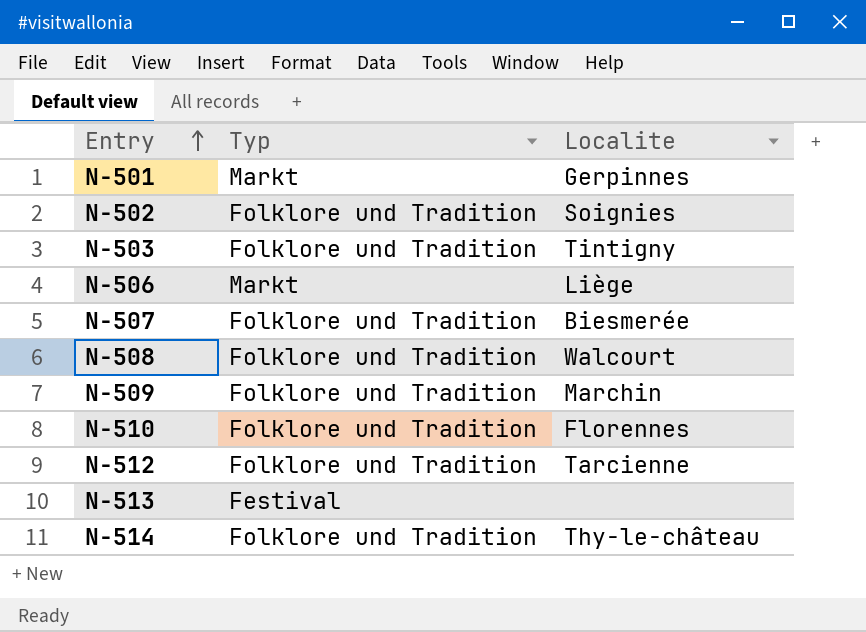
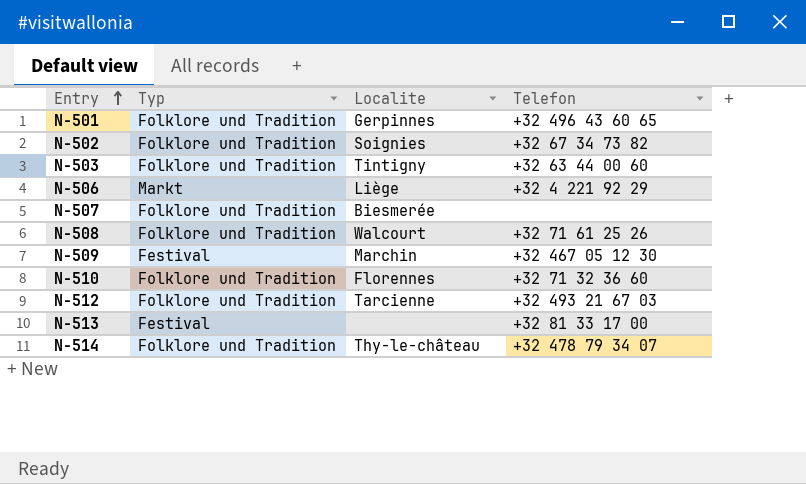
column Telefon | position: none -> 4
N-501 | Typ: Markt -> Folklore und Tradition
N-509 | Typ: Folklore und Tradition -> Festival

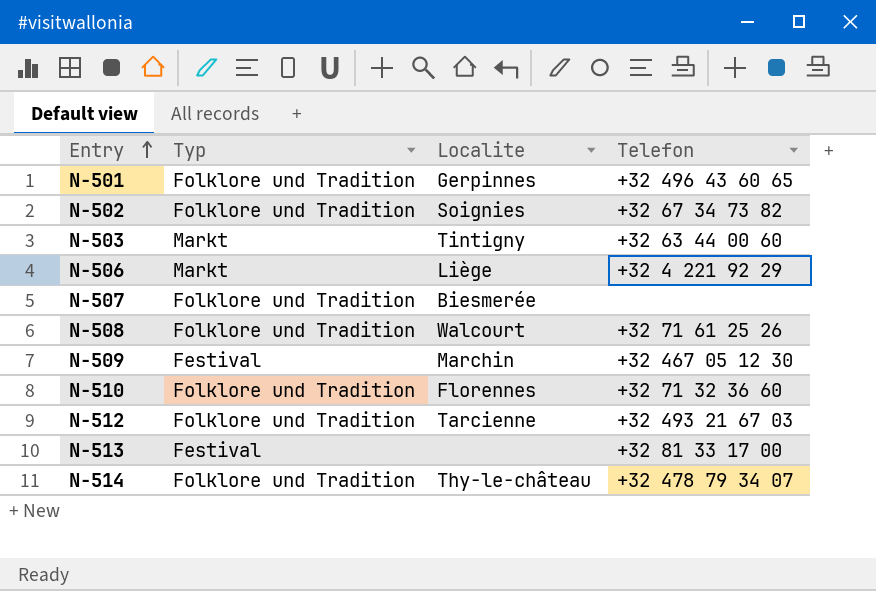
N-503 | Typ: Folklore und Tradition -> Markt

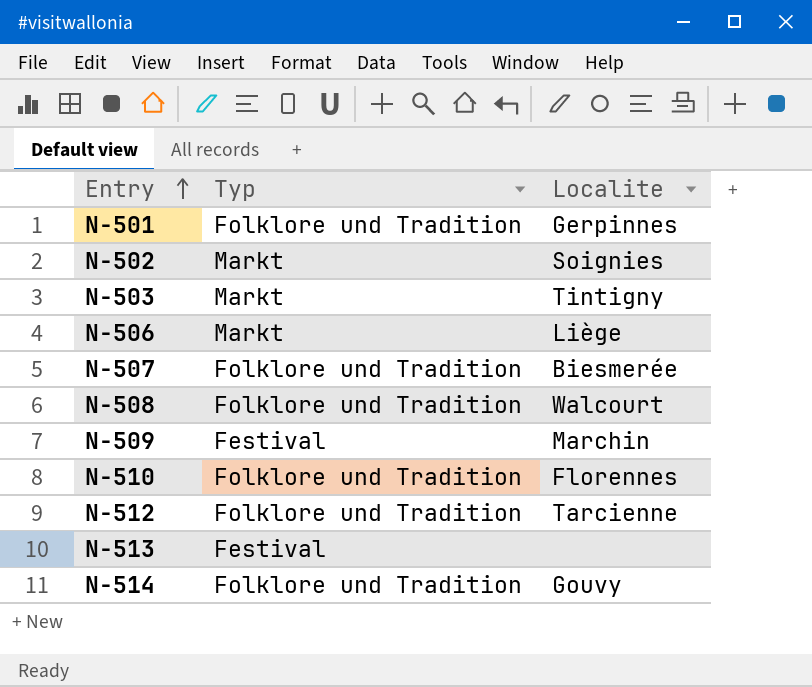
column Telefon | position: 4 -> none
N-502 | Typ: Folklore und Tradition -> Markt
N-514 | Localite: Thy-le-château -> Gouvy

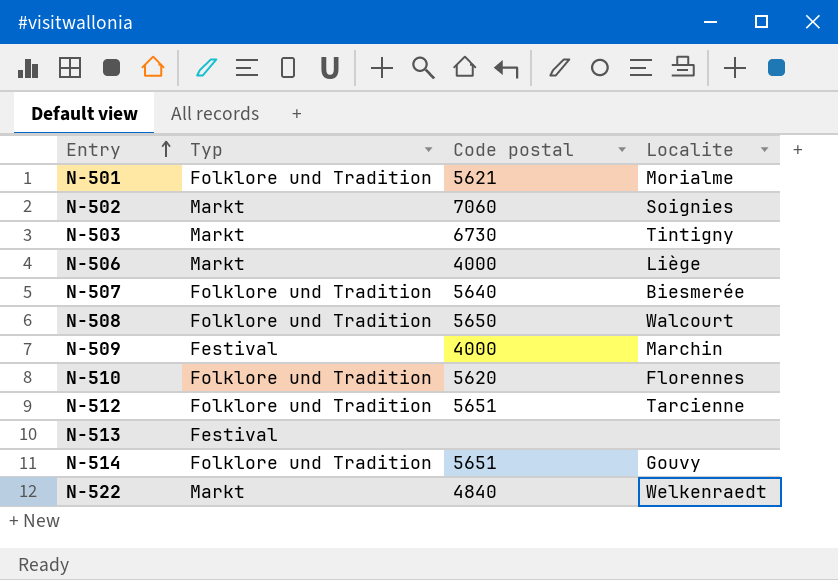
column Code postal | position: none -> 3
N-501 | Localite: Gerpinnes -> Morialme
row N-522: none -> Markt | 4840 | Welkenraedt

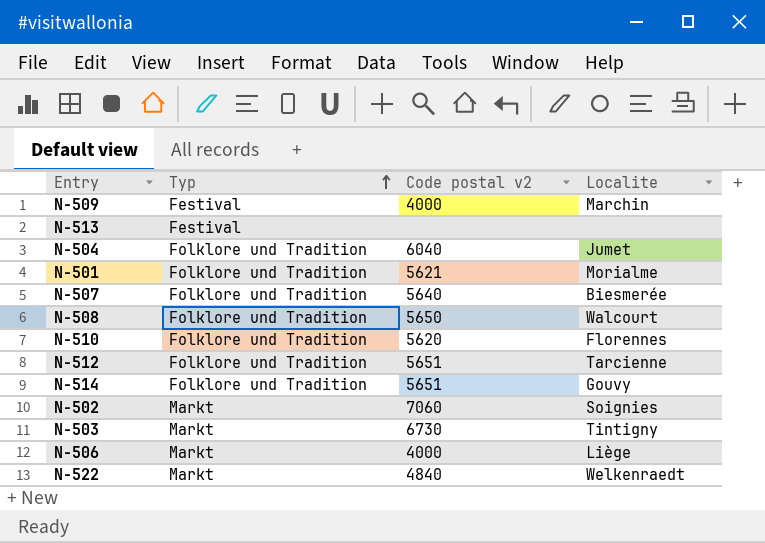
row order: Entry ascending -> Typ ascending
column name: Code postal -> Code postal v2
row N-504: none -> Folklore und Tradition | 6040 | Jumet

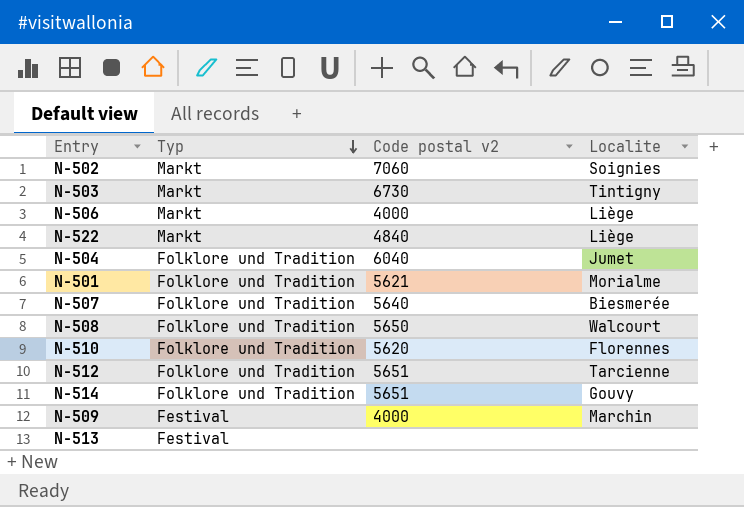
row order: Typ ascending -> Typ descending
N-522 | Localite: Welkenraedt -> Liège

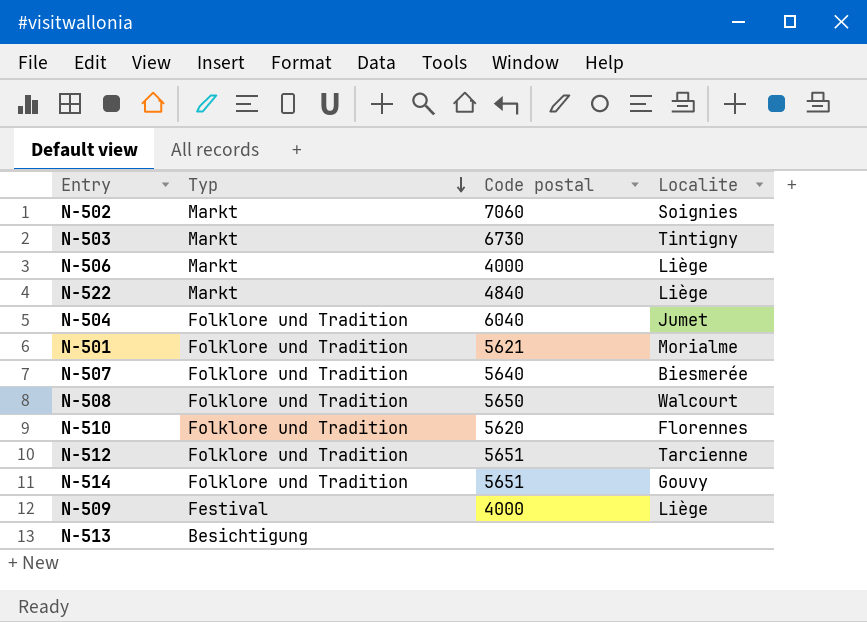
column name: Code postal v2 -> Code postal
N-509 | Localite: Marchin -> Liège
N-513 | Typ: Festival -> Besichtigung

